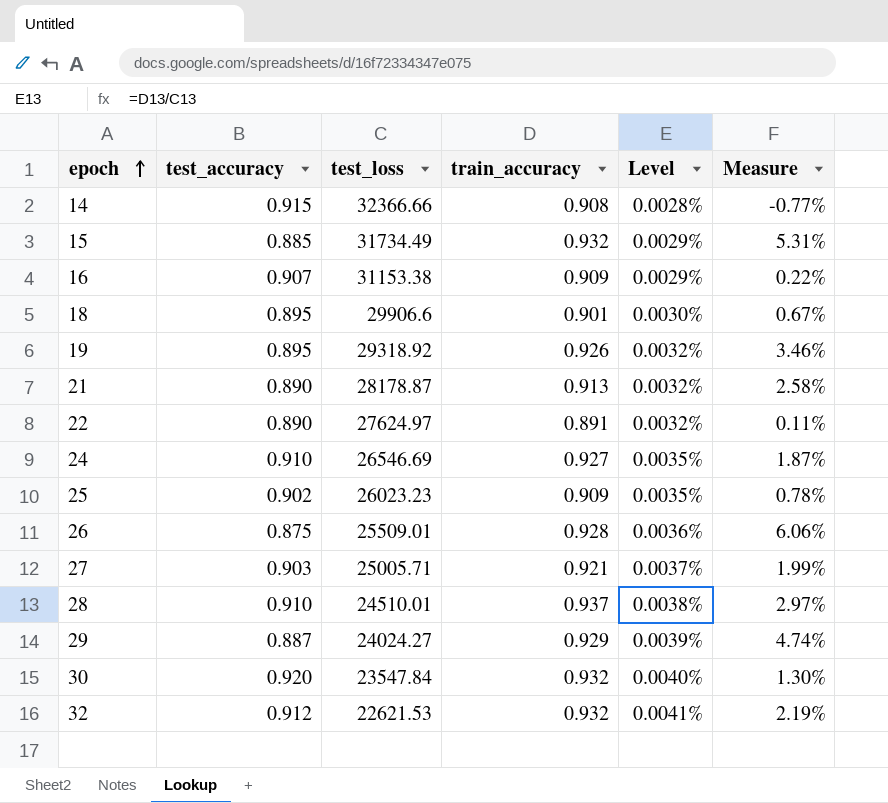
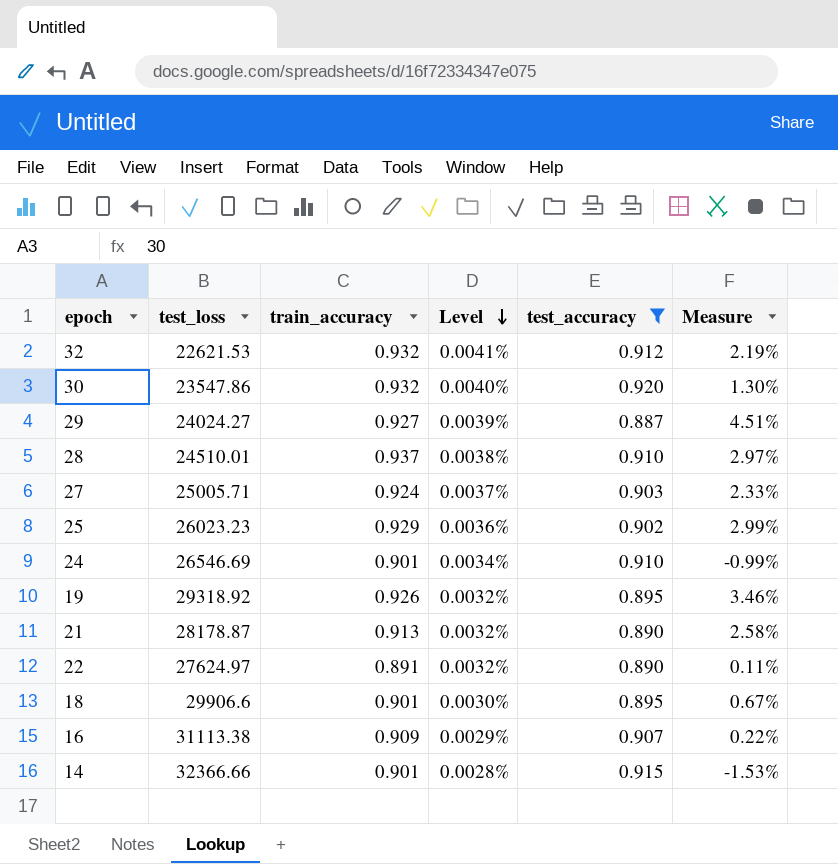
filter: none -> test_accuracy >= 0.887
row order: epoch ascending -> Level descending
column test_accuracy | position: 2 -> 5
30 | test_loss: 23547.84 -> 23547.86
29 | train_accuracy: 0.929 -> 0.927
29 | Measure: 4.74% -> 4.51%
27 | train_accuracy: 0.921 -> 0.924
27 | Measure: 1.99% -> 2.33%
25 | train_accuracy: 0.909 -> 0.929
25 | Level: 0.0035% -> 0.0036%
25 | Measure: 0.78% -> 2.99%
24 | train_accuracy: 0.927 -> 0.901
24 | Level: 0.0035% -> 0.0034%
24 | Measure: 1.87% -> -0.99%
16 | test_loss: 31153.38 -> 31113.38
14 | train_accuracy: 0.908 -> 0.901
14 | Measure: -0.77% -> -1.53%

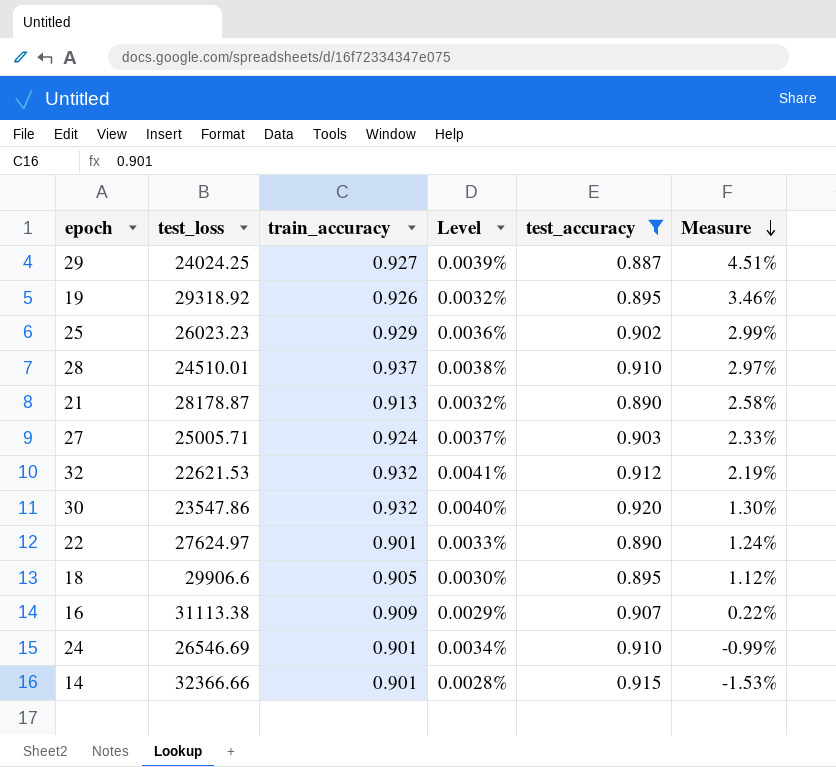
row order: Level descending -> Measure descending
29 | test_loss: 24024.27 -> 24024.25
22 | train_accuracy: 0.891 -> 0.901
22 | Level: 0.0032% -> 0.0033%
22 | Measure: 0.11% -> 1.24%
18 | train_accuracy: 0.901 -> 0.905
18 | Measure: 0.67% -> 1.12%

